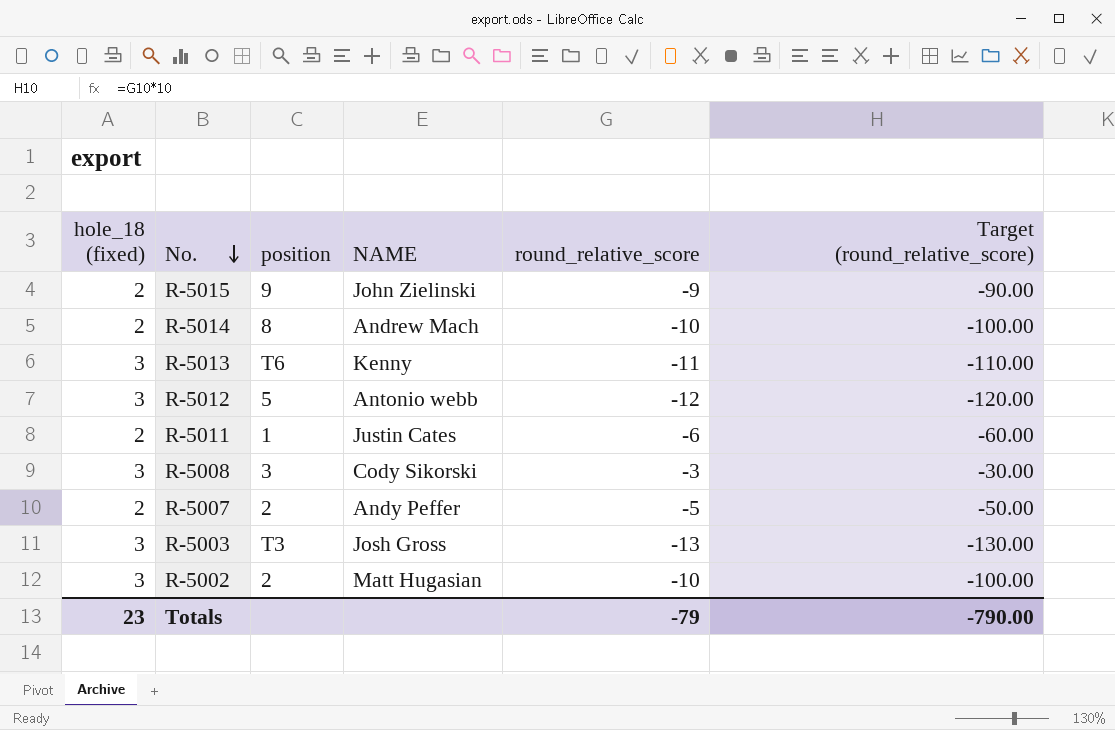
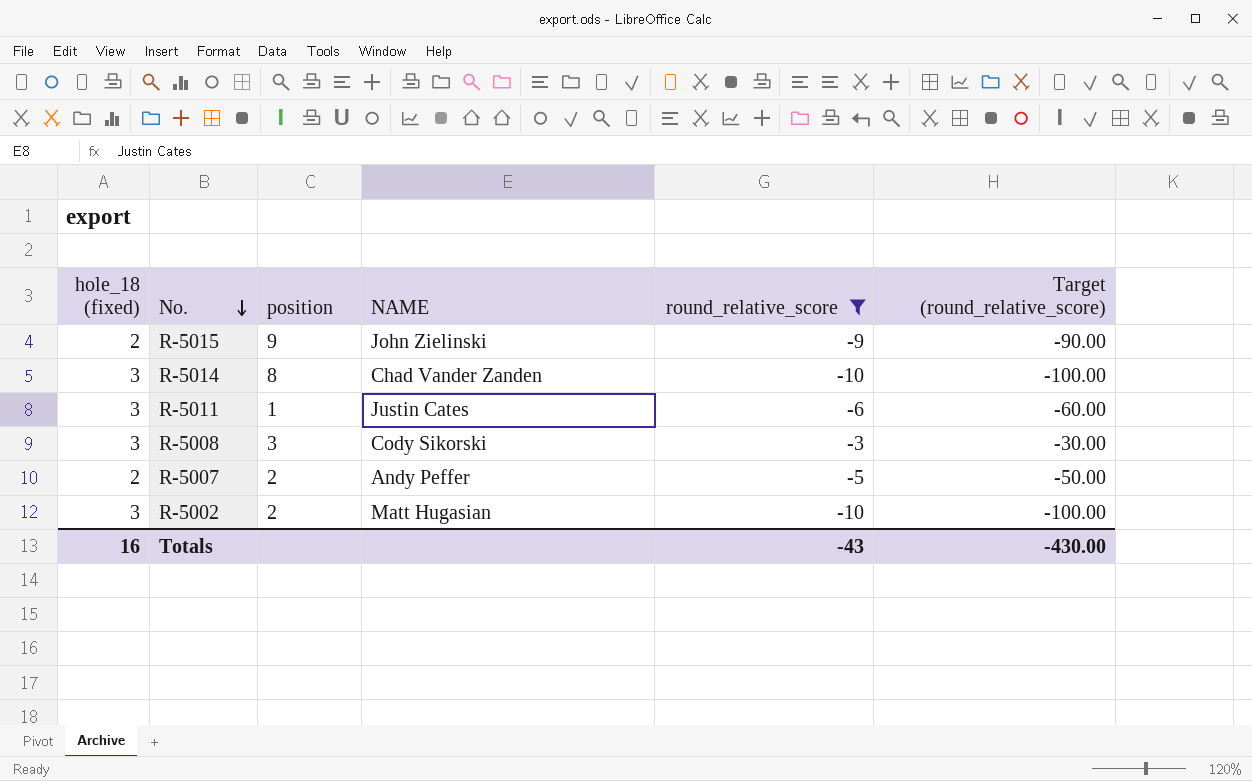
filter: none -> round_relative_score >= -10
R-5014 | hole_18 (fixed): 2 -> 3
R-5014 | NAME: Andrew Mach -> Chad Vander Zanden
R-5011 | hole_18 (fixed): 2 -> 3
Totals | hole_18 (fixed): 23 -> 16
Totals | round_relative_score: -79 -> -43
Totals | Target (round_relative_score): -790.00 -> -430.00

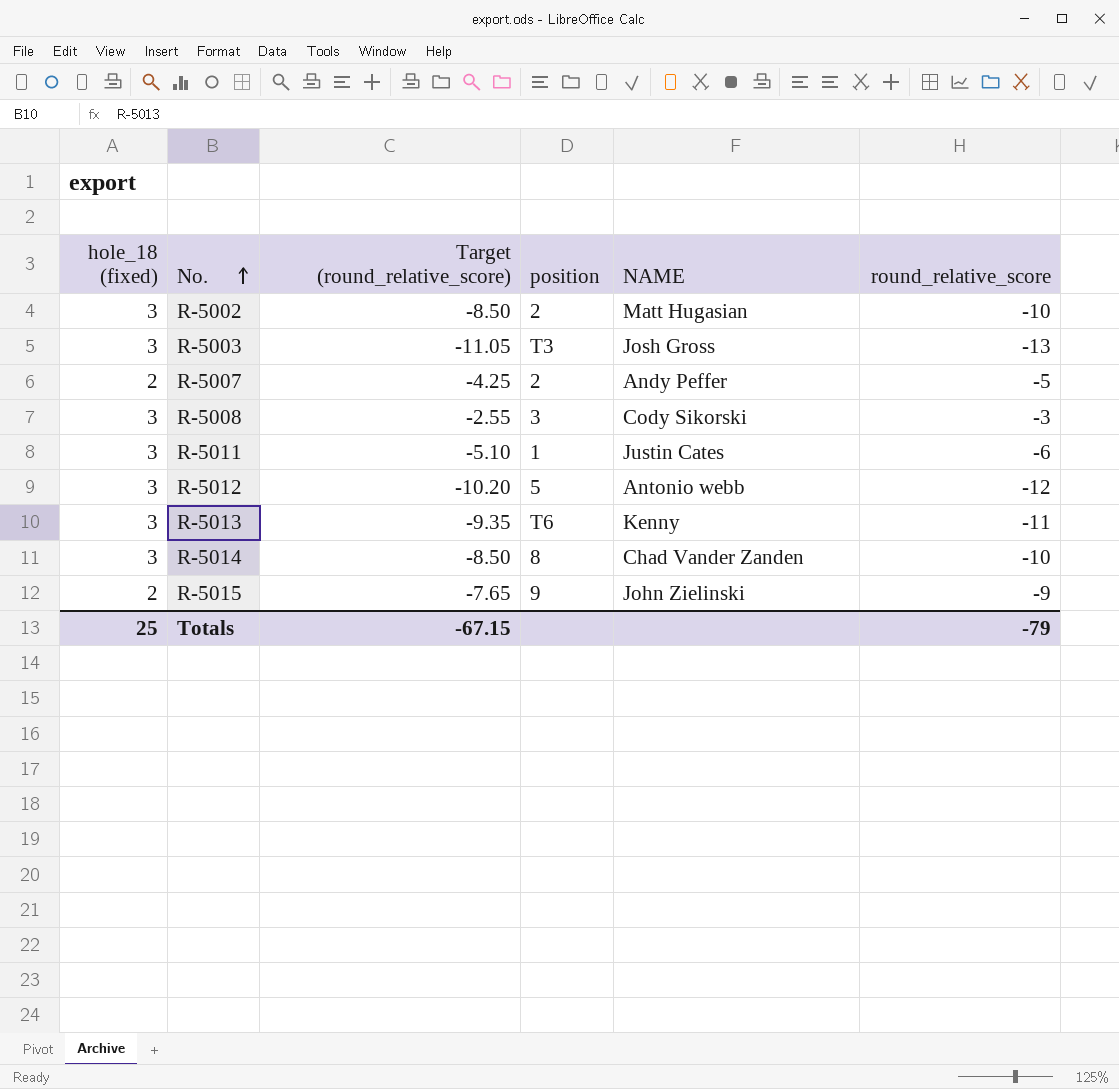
filter: round_relative_score >= -10 -> none
row order: No. descending -> No. ascending
column Target (round_relative_score) | formula: [round_relative_score] * 10 -> [round_relative_score] * 0.85
column Target (round_relative_score) | position: 6 -> 3
Totals | hole_18 (fixed): 16 -> 25
Totals | Target (round_relative_score): -430.00 -> -67.15
Totals | round_relative_score: -43 -> -79

